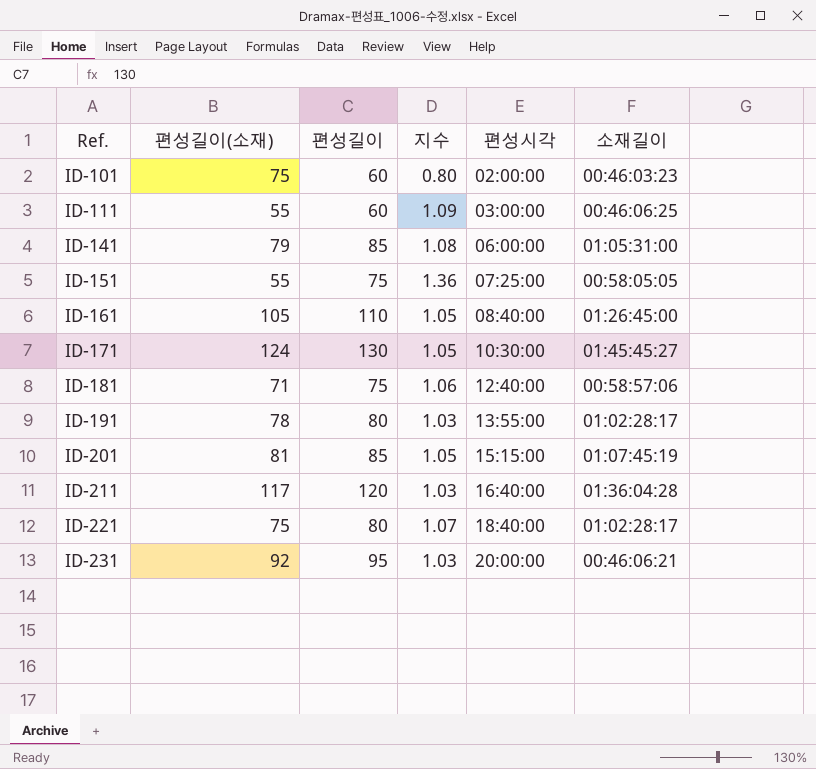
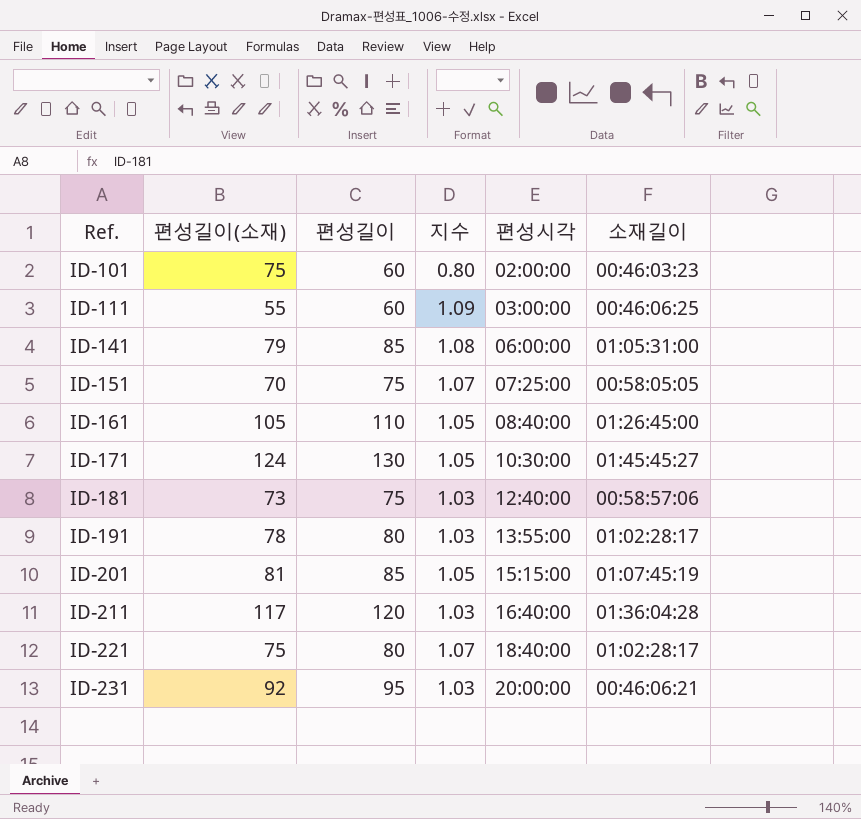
ID-151 | 편성길이(소재): 55 -> 70
ID-151 | 지수: 1.36 -> 1.07
ID-181 | 편성길이(소재): 71 -> 73
ID-181 | 지수: 1.06 -> 1.03

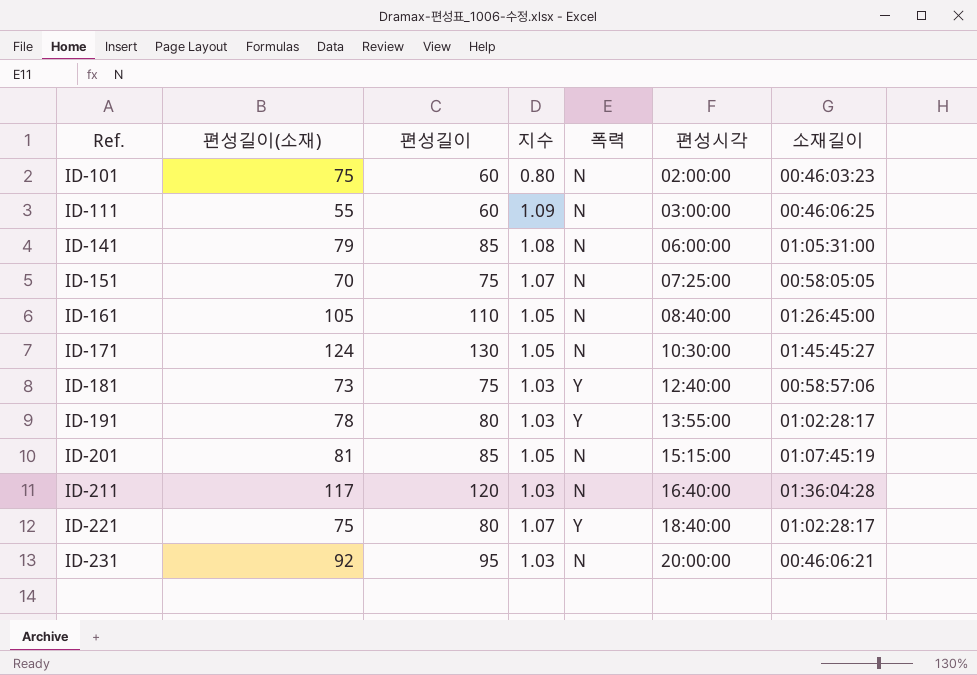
column 폭력 | position: none -> 5

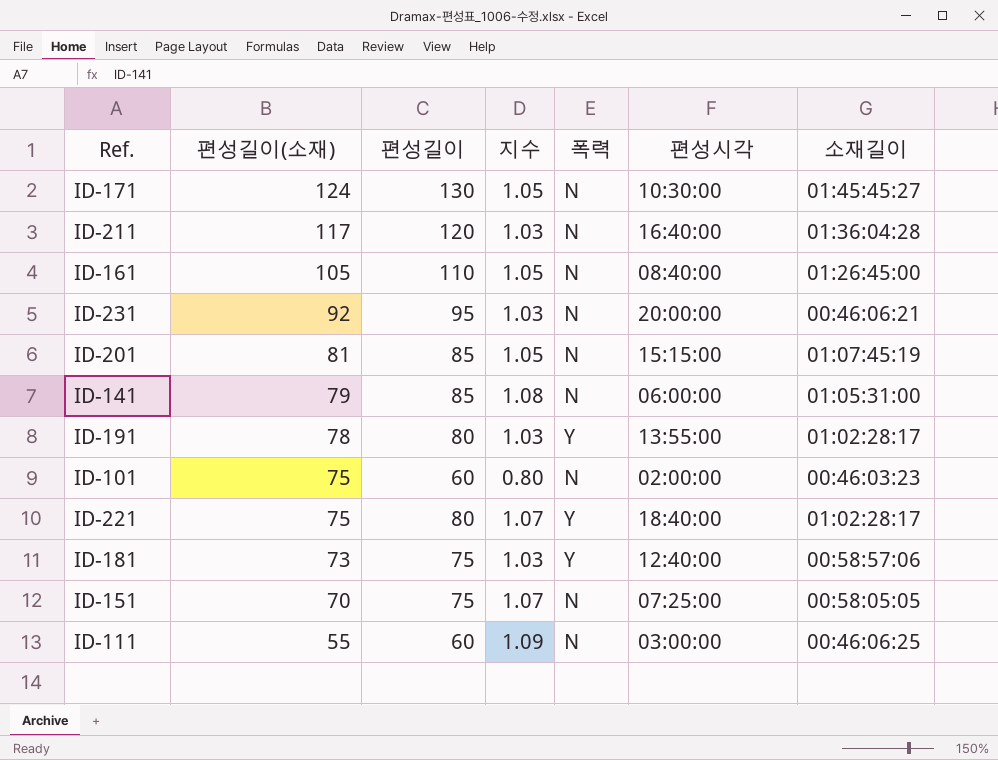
row order: Ref. ascending -> 편성길이(소재) descending

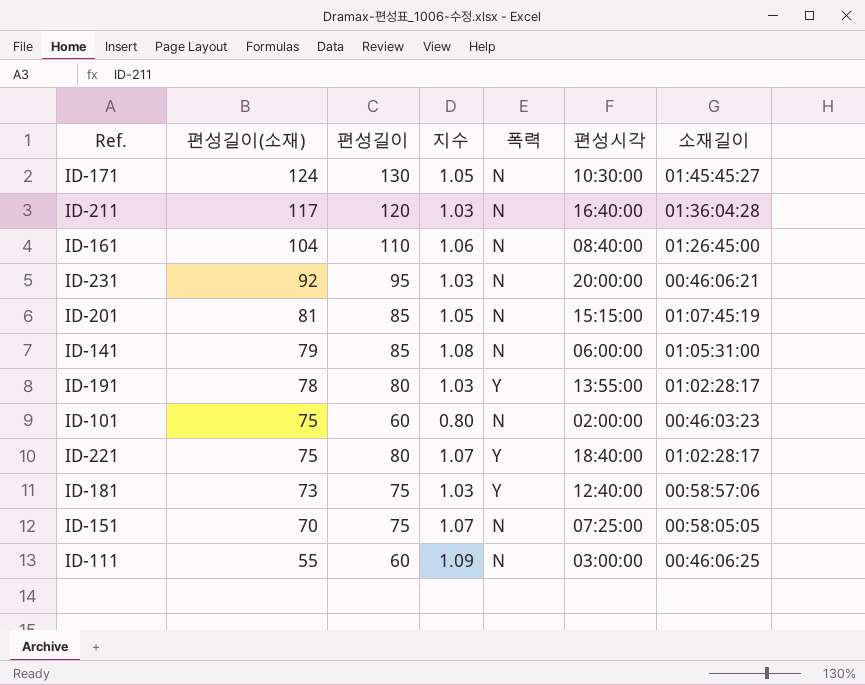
ID-161 | 편성길이(소재): 105 -> 104
ID-161 | 지수: 1.05 -> 1.06

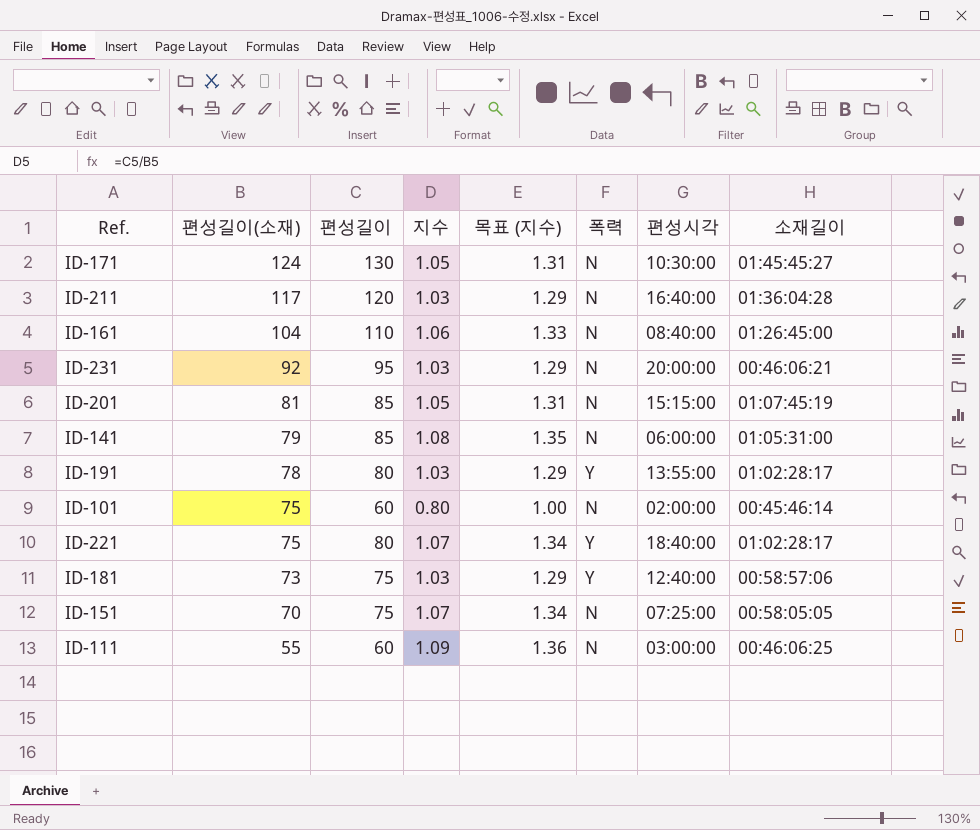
column 목표 (지수) | formula: none -> [지수] * 1.25
ID-101 | 소재길이: 00:46:03:23 -> 00:45:46:14

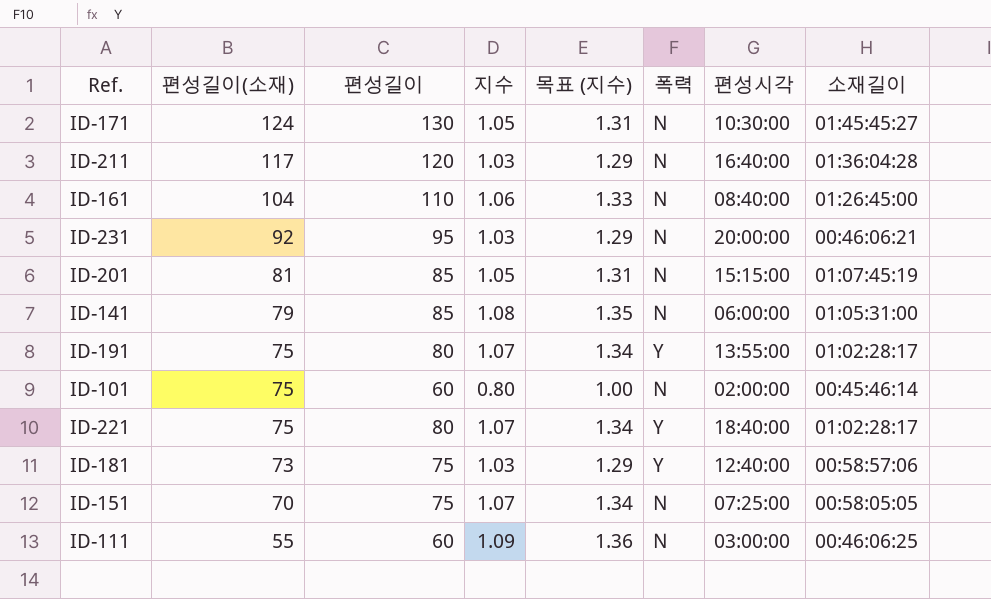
ID-191 | 편성길이(소재): 78 -> 75
ID-191 | 지수: 1.03 -> 1.07
ID-191 | 목표 (지수): 1.29 -> 1.34

